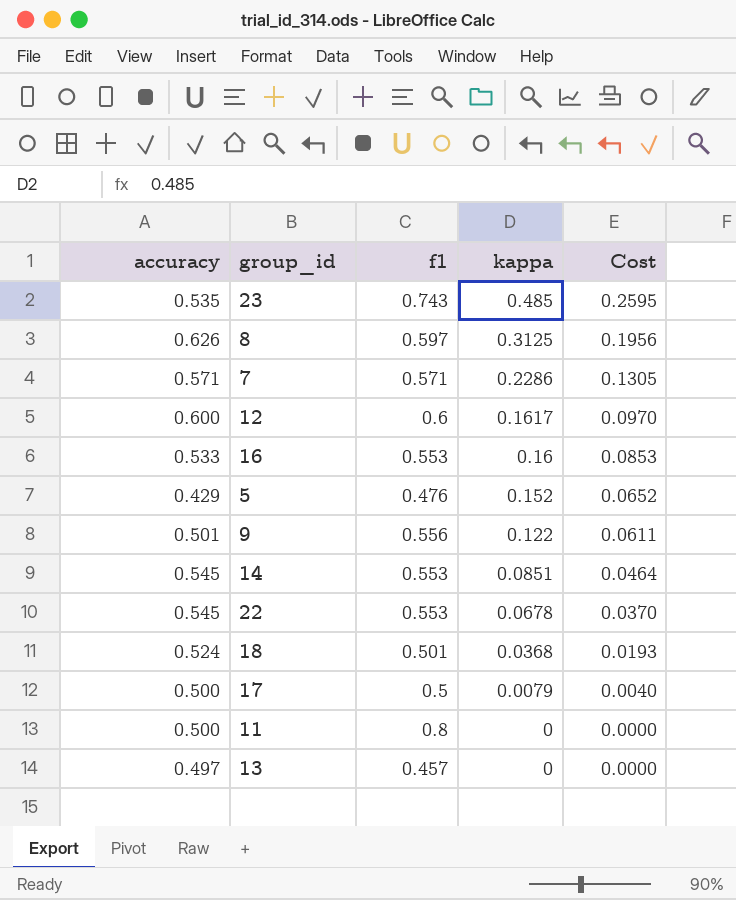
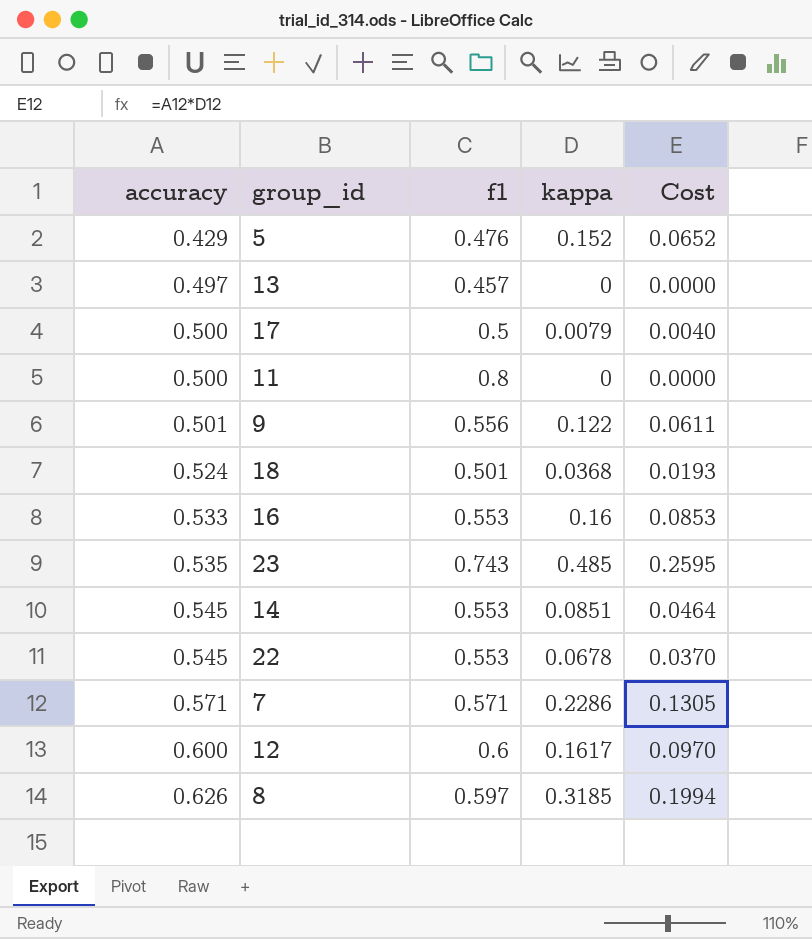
row order: kappa descending -> accuracy ascending
8 | kappa: 0.3125 -> 0.3185
8 | Cost: 0.1956 -> 0.1994

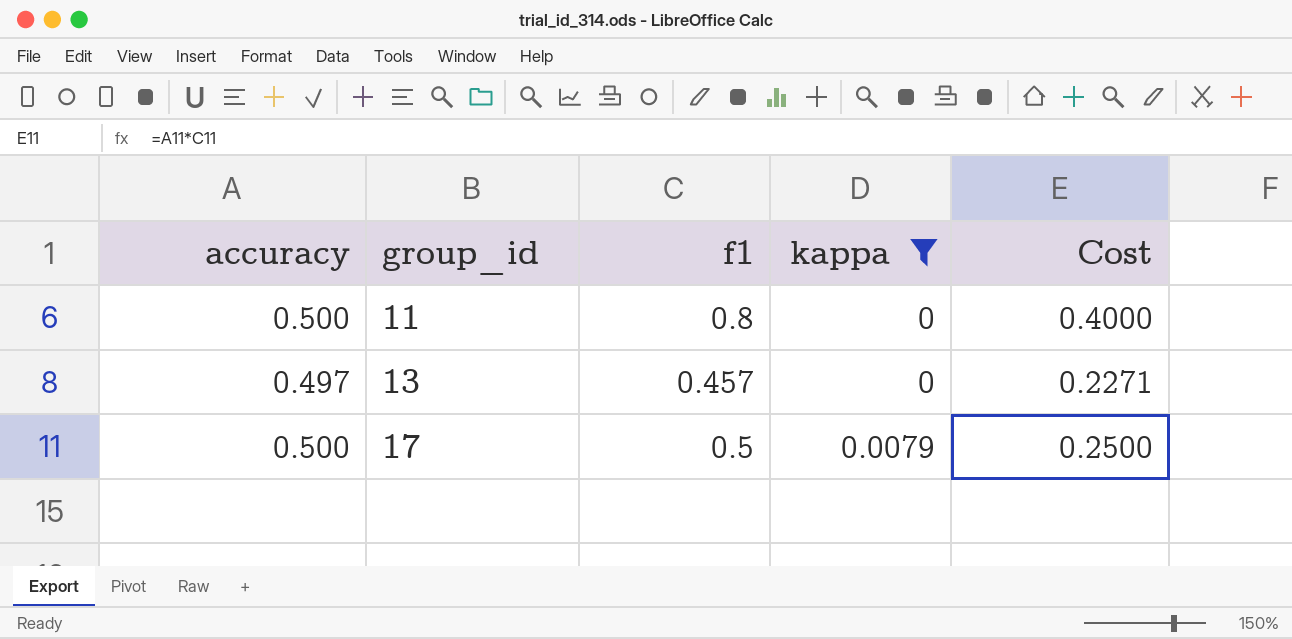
filter: none -> kappa <= 0.0079
row order: accuracy ascending -> group_id ascending
column Cost | formula: [accuracy] * [kappa] -> [accuracy] * [f1]

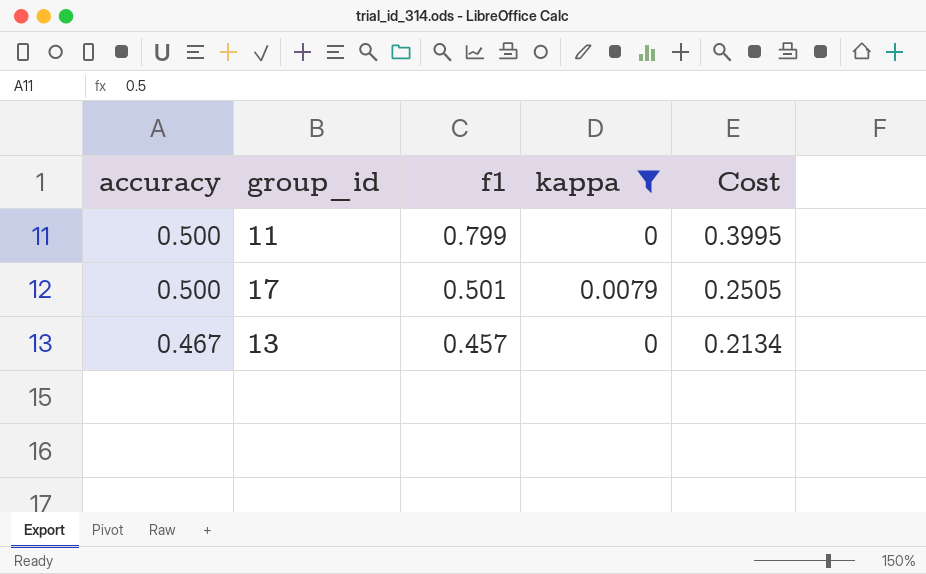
row order: group_id ascending -> accuracy descending
11 | f1: 0.8 -> 0.799
11 | Cost: 0.4000 -> 0.3995
17 | f1: 0.5 -> 0.501
17 | Cost: 0.2500 -> 0.2505
13 | accuracy: 0.497 -> 0.467
13 | Cost: 0.2271 -> 0.2134

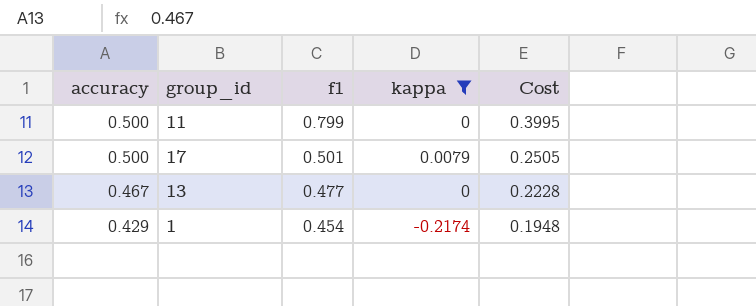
13 | f1: 0.457 -> 0.477
13 | Cost: 0.2134 -> 0.2228
row 1: none -> 0.429 | 0.454 | -0.2174 | 0.1948

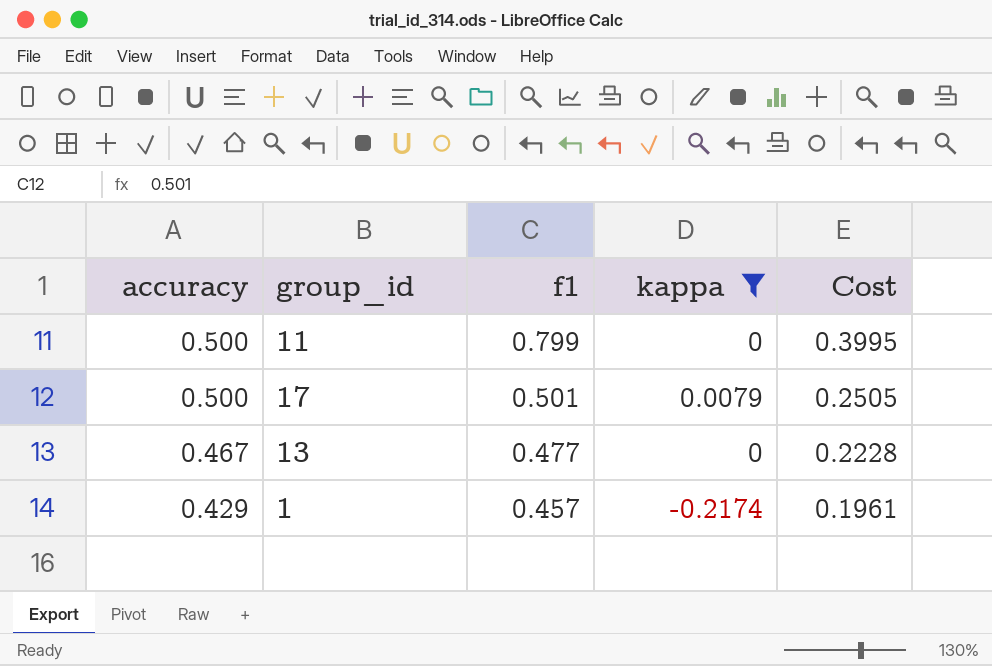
1 | f1: 0.454 -> 0.457
1 | Cost: 0.1948 -> 0.1961

